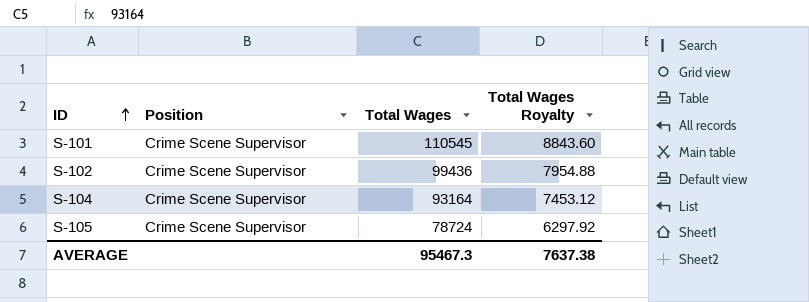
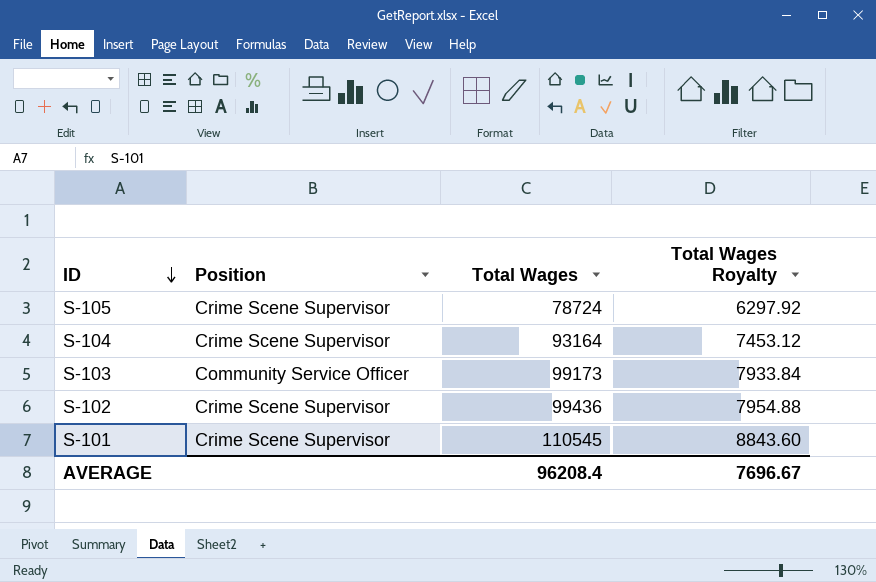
row order: ID ascending -> ID descending
row S-103: none -> Community Service Officer | 99173 | 7933.84
AVERAGE | Total Wages: 95467.3 -> 96208.4
AVERAGE | Total Wages Royalty: 7637.38 -> 7696.67

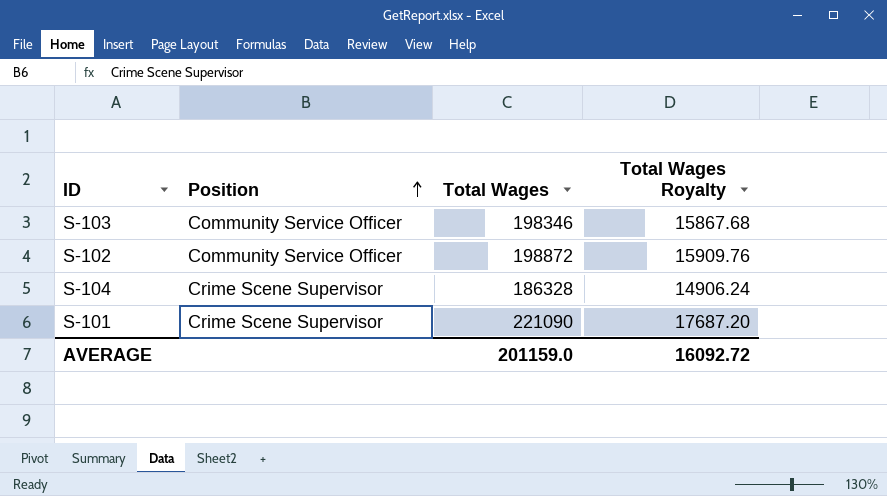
row order: ID descending -> Position ascending
row S-105: Crime Scene Supervisor | 78724 | 6297.92 -> none
S-103 | Total Wages: 99173 -> 198346
S-103 | Total Wages Royalty: 7933.84 -> 15867.68
S-102 | Position: Crime Scene Supervisor -> Community Service Officer
S-102 | Total Wages: 99436 -> 198872
S-102 | Total Wages Royalty: 7954.88 -> 15909.76
S-104 | Total Wages: 93164 -> 186328
S-104 | Total Wages Royalty: 7453.12 -> 14906.24
S-101 | Total Wages: 110545 -> 221090
S-101 | Total Wages Royalty: 8843.60 -> 17687.20
AVERAGE | Total Wages: 96208.4 -> 201159.0
AVERAGE | Total Wages Royalty: 7696.67 -> 16092.72

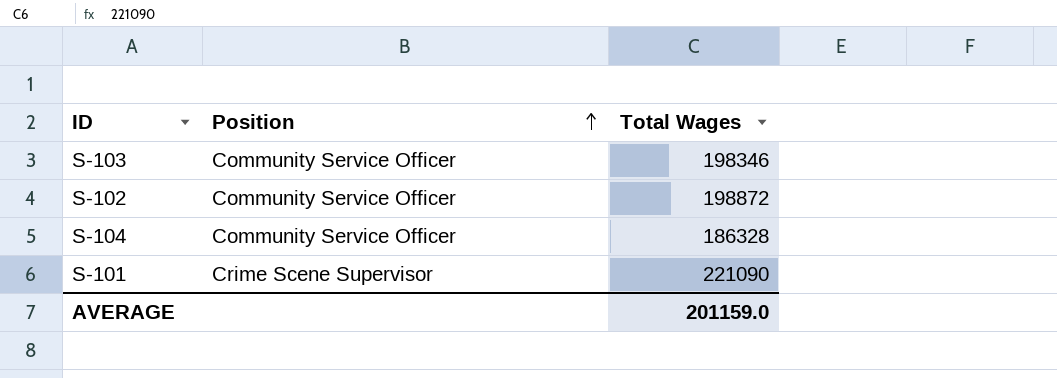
column Total Wages Royalty | formula: [Total Wages] * 0.08 -> none
S-104 | Position: Crime Scene Supervisor -> Community Service Officer

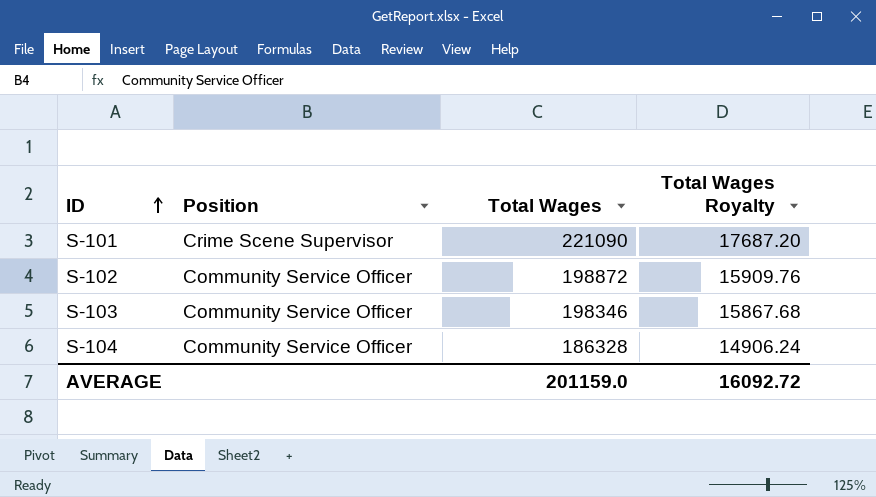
row order: Position ascending -> ID ascending
column Total Wages Royalty | formula: none -> [Total Wages] * 0.08

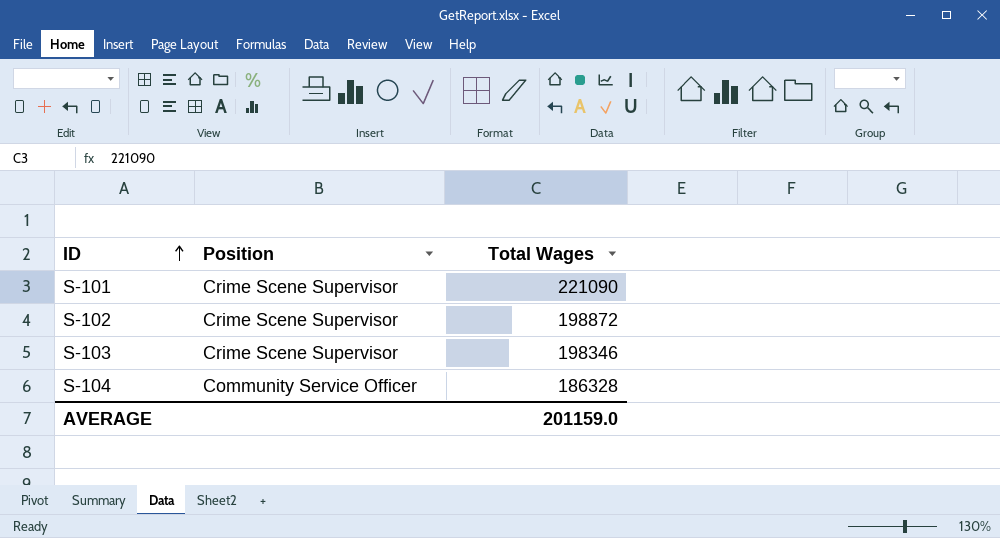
column Total Wages Royalty | formula: [Total Wages] * 0.08 -> none
S-102 | Position: Community Service Officer -> Crime Scene Supervisor
S-103 | Position: Community Service Officer -> Crime Scene Supervisor

